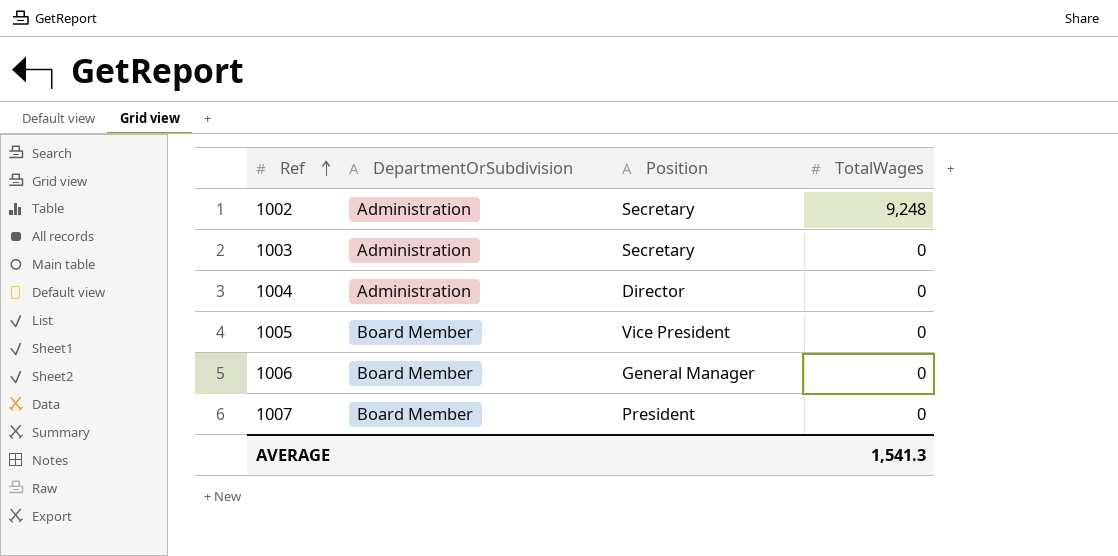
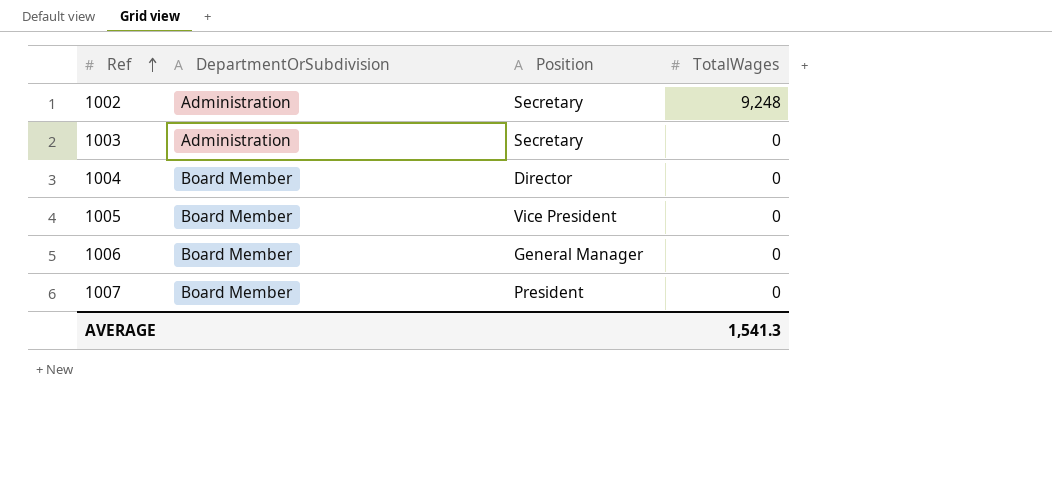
1004 | DepartmentOrSubdivision: Administration -> Board Member

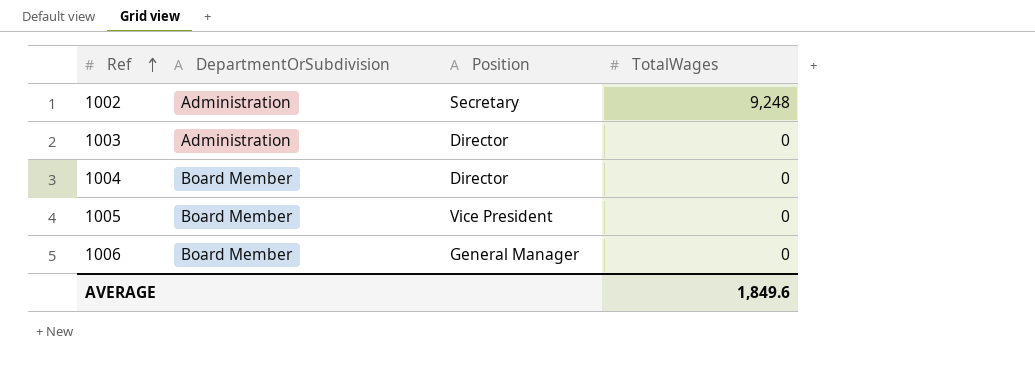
row 1007: Board Member | President | 0 -> none
1003 | Position: Secretary -> Director
AVERAGE | TotalWages: 1,541.3 -> 1,849.6

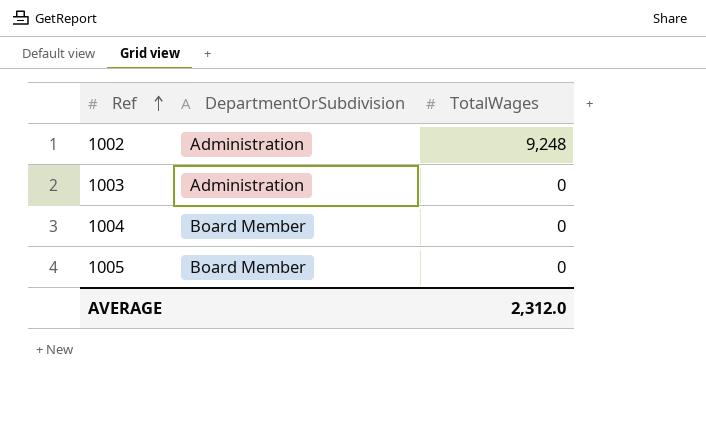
column Position | position: 3 -> none
row 1006: Board Member | General Manager | 0 -> none
AVERAGE | TotalWages: 1,849.6 -> 2,312.0

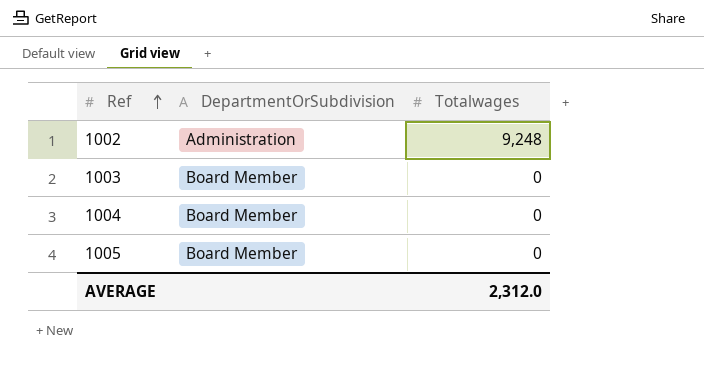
column name: TotalWages -> Totalwages
1003 | DepartmentOrSubdivision: Administration -> Board Member

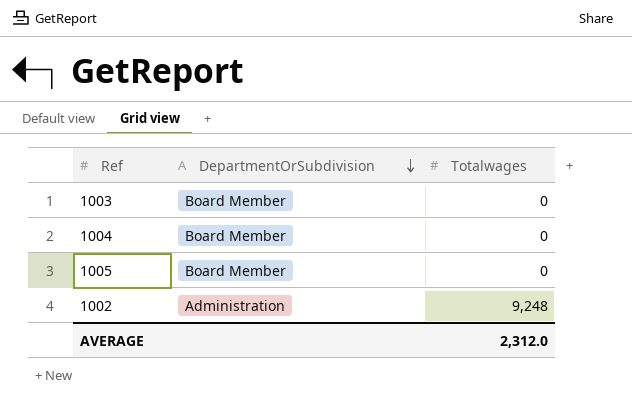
row order: Ref ascending -> DepartmentOrSubdivision descending

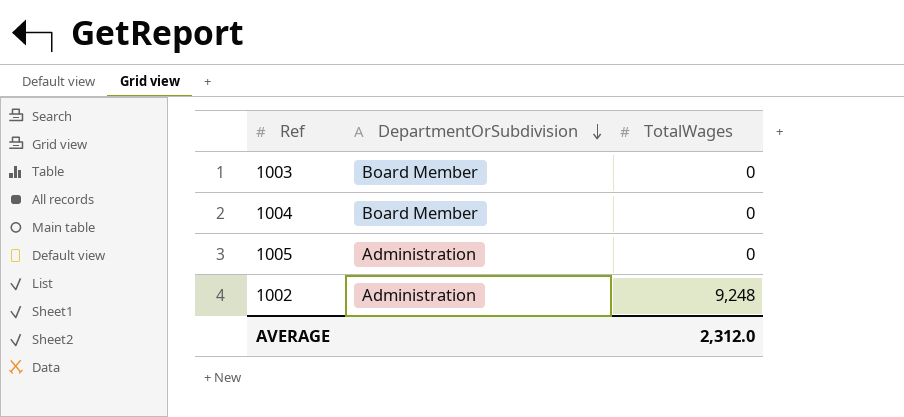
column name: Totalwages -> TotalWages
1005 | DepartmentOrSubdivision: Board Member -> Administration

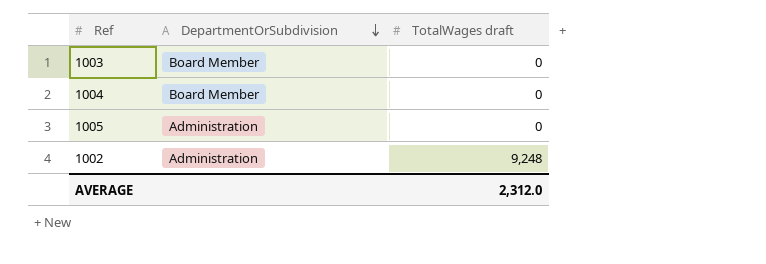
column name: TotalWages -> TotalWages draft

